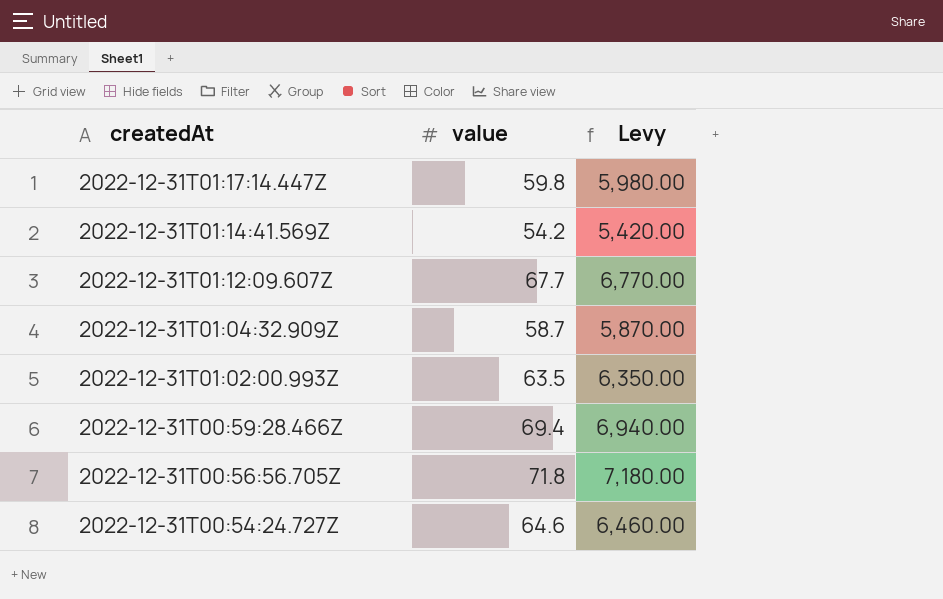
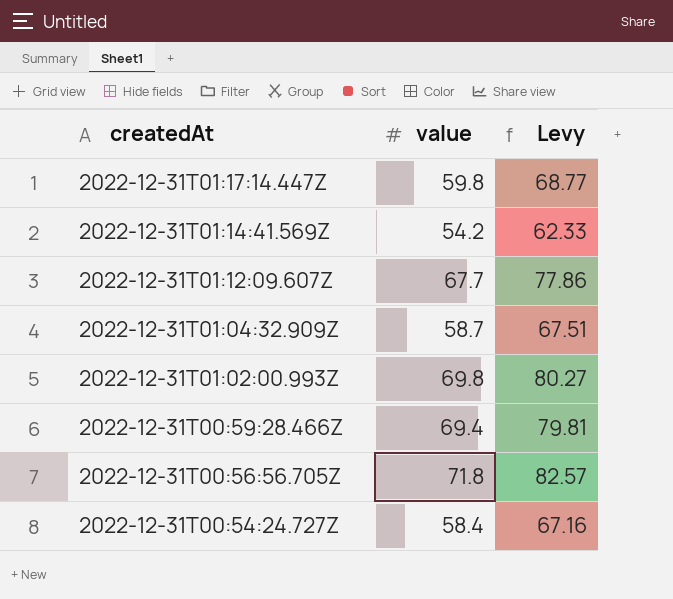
column Levy | formula: [value] * 100 -> [value] * 1.15
2022-12-31T01:02:00.993Z | value: 63.5 -> 69.8
2022-12-31T00:54:24.727Z | value: 64.6 -> 58.4

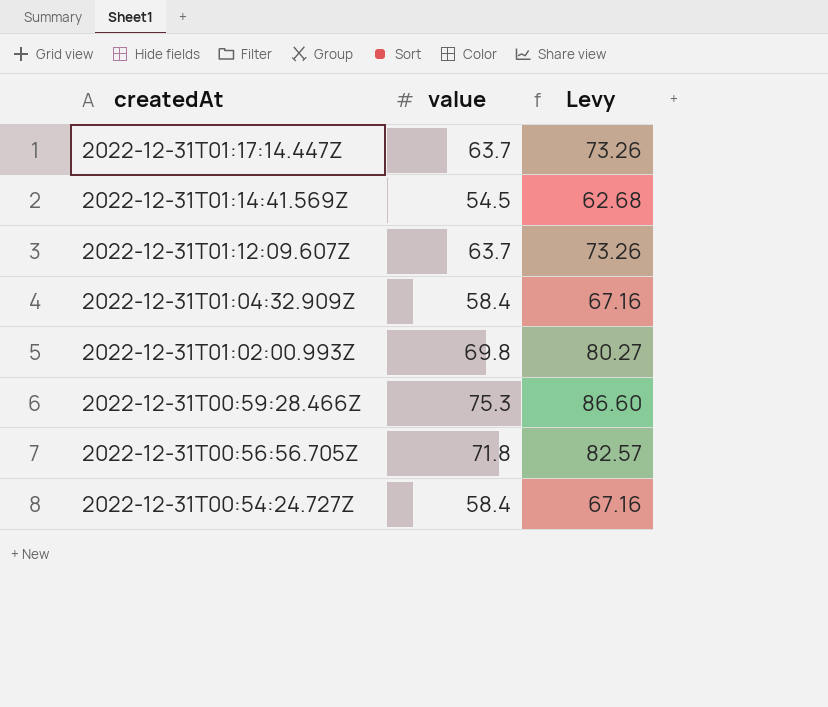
2022-12-31T01:17:14.447Z | value: 59.8 -> 63.7
2022-12-31T01:17:14.447Z | Levy: 68.77 -> 73.26
2022-12-31T01:14:41.569Z | value: 54.2 -> 54.5
2022-12-31T01:14:41.569Z | Levy: 62.33 -> 62.68
2022-12-31T01:12:09.607Z | value: 67.7 -> 63.7
2022-12-31T01:12:09.607Z | Levy: 77.86 -> 73.26
2022-12-31T01:04:32.909Z | value: 58.7 -> 58.4
2022-12-31T01:04:32.909Z | Levy: 67.51 -> 67.16
2022-12-31T00:59:28.466Z | value: 69.4 -> 75.3
2022-12-31T00:59:28.466Z | Levy: 79.81 -> 86.60

